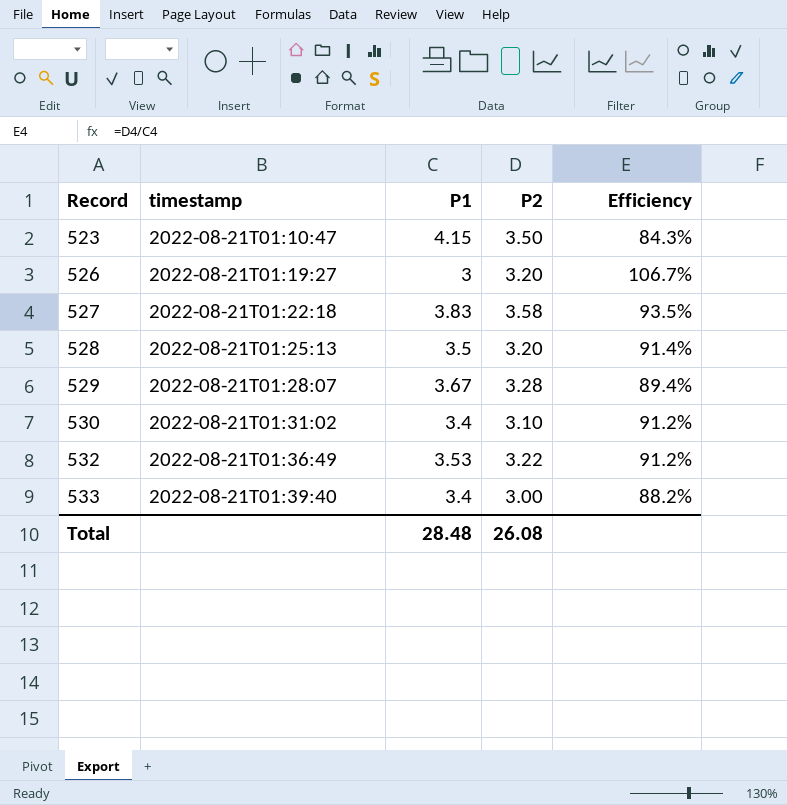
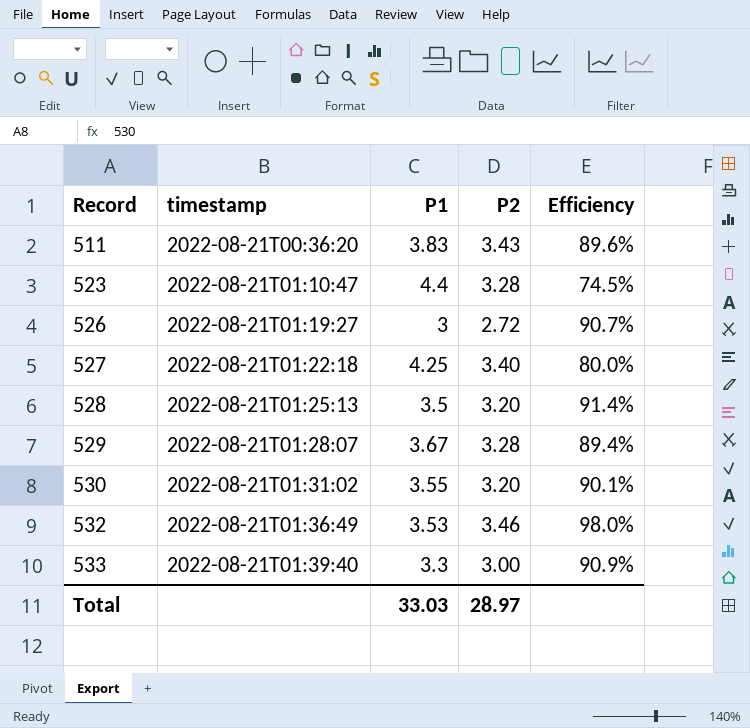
row 511: none -> 2022-08-21T00:36:20 | 3.83 | 3.43 | 89.6%
523 | P1: 4.15 -> 4.4
523 | P2: 3.50 -> 3.28
523 | Efficiency: 84.3% -> 74.5%
526 | P2: 3.20 -> 2.72
526 | Efficiency: 106.7% -> 90.7%
527 | P1: 3.83 -> 4.25
527 | P2: 3.58 -> 3.40
527 | Efficiency: 93.5% -> 80.0%
530 | P1: 3.4 -> 3.55
530 | P2: 3.10 -> 3.20
530 | Efficiency: 91.2% -> 90.1%
532 | P2: 3.22 -> 3.46
532 | Efficiency: 91.2% -> 98.0%
533 | P1: 3.4 -> 3.3
533 | Efficiency: 88.2% -> 90.9%
Total | P1: 28.48 -> 33.03
Total | P2: 26.08 -> 28.97

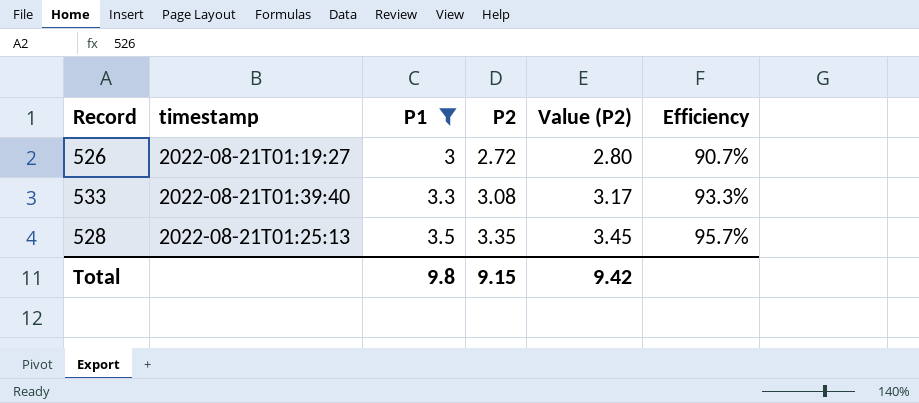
filter: none -> P1 <= 3.5
row order: Record ascending -> P1 ascending
column Value (P2) | formula: none -> [P2] * 1.03
533 | P2: 3.00 -> 3.08
533 | Efficiency: 90.9% -> 93.3%
528 | P2: 3.20 -> 3.35
528 | Efficiency: 91.4% -> 95.7%
Total | P1: 33.03 -> 9.8
Total | P2: 28.97 -> 9.15

